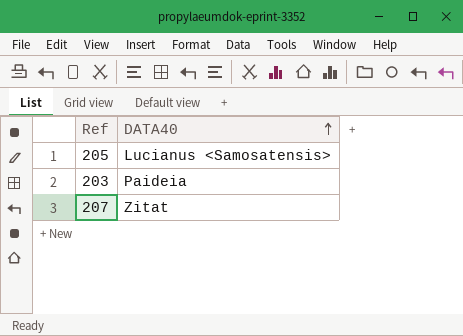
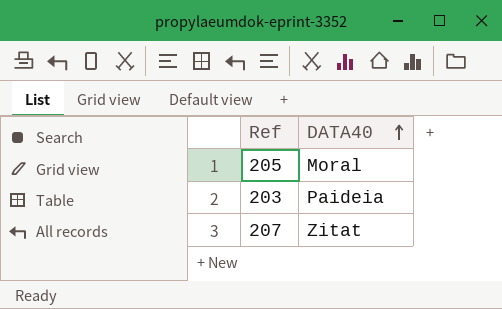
205 | DATA40: Lucianus <Samosatensis> -> Moral

